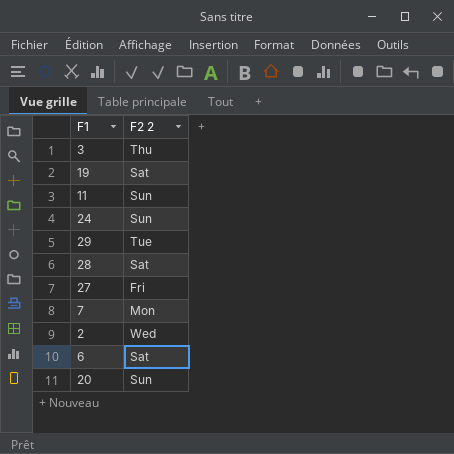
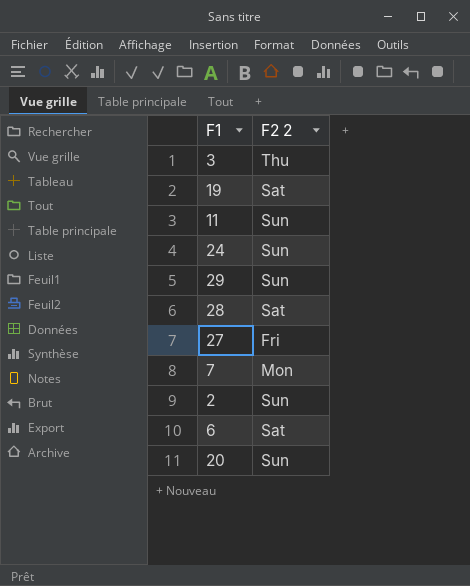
29 | F2 2: Tue -> Sun
2 | F2 2: Wed -> Sun

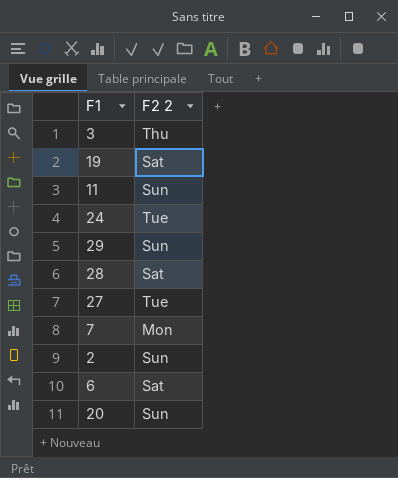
24 | F2 2: Sun -> Tue
27 | F2 2: Fri -> Tue

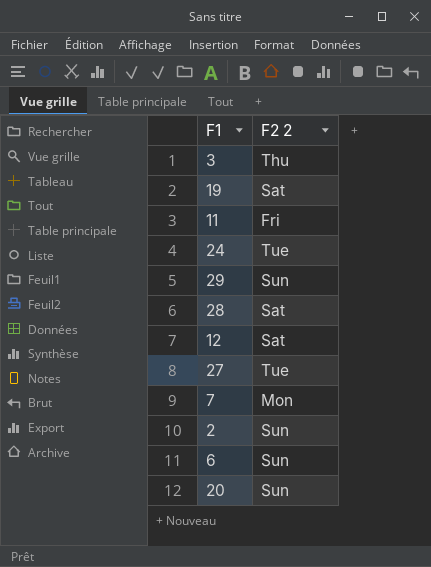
11 | F2 2: Sun -> Fri
row 12: none -> Sat
6 | F2 2: Sat -> Sun

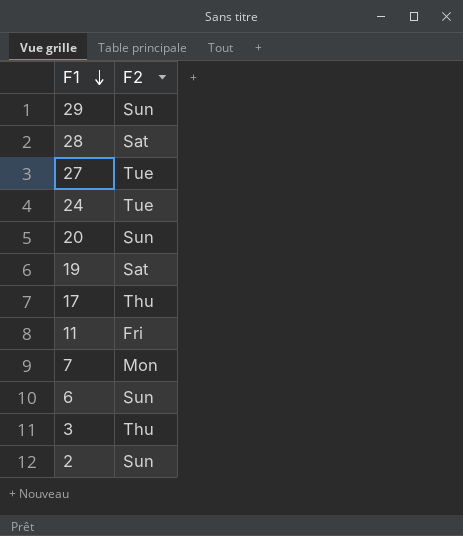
row order: none -> F1 descending
column name: F2 2 -> F2
row 12: Sat -> none
row 17: none -> Thu

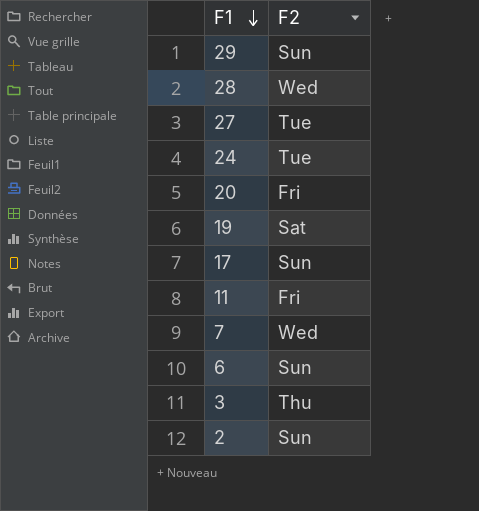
28 | F2: Sat -> Wed
20 | F2: Sun -> Fri
17 | F2: Thu -> Sun
7 | F2: Mon -> Wed

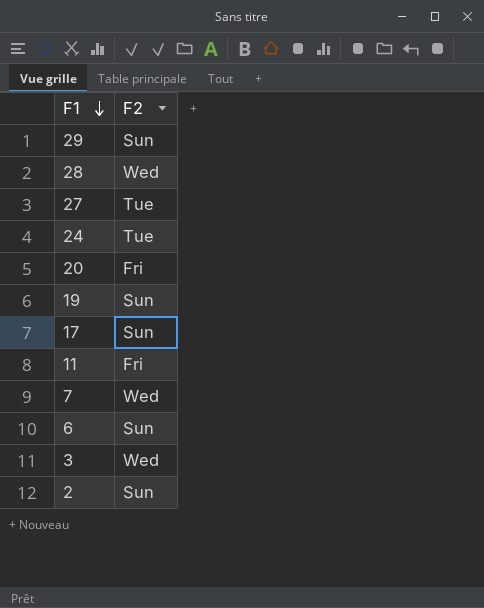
19 | F2: Sat -> Sun
3 | F2: Thu -> Wed

